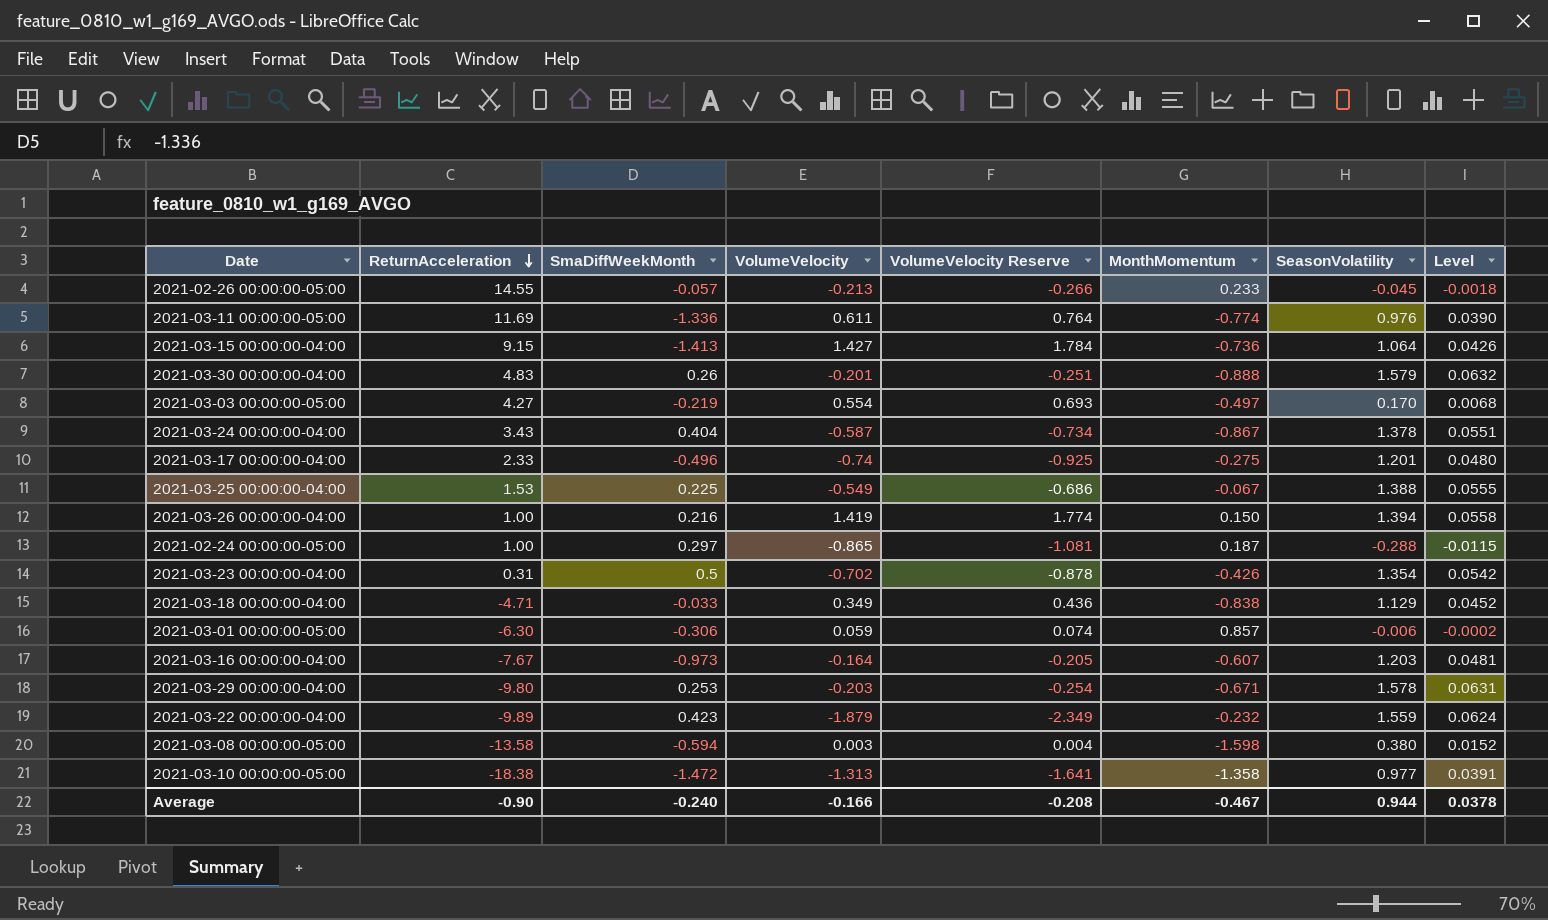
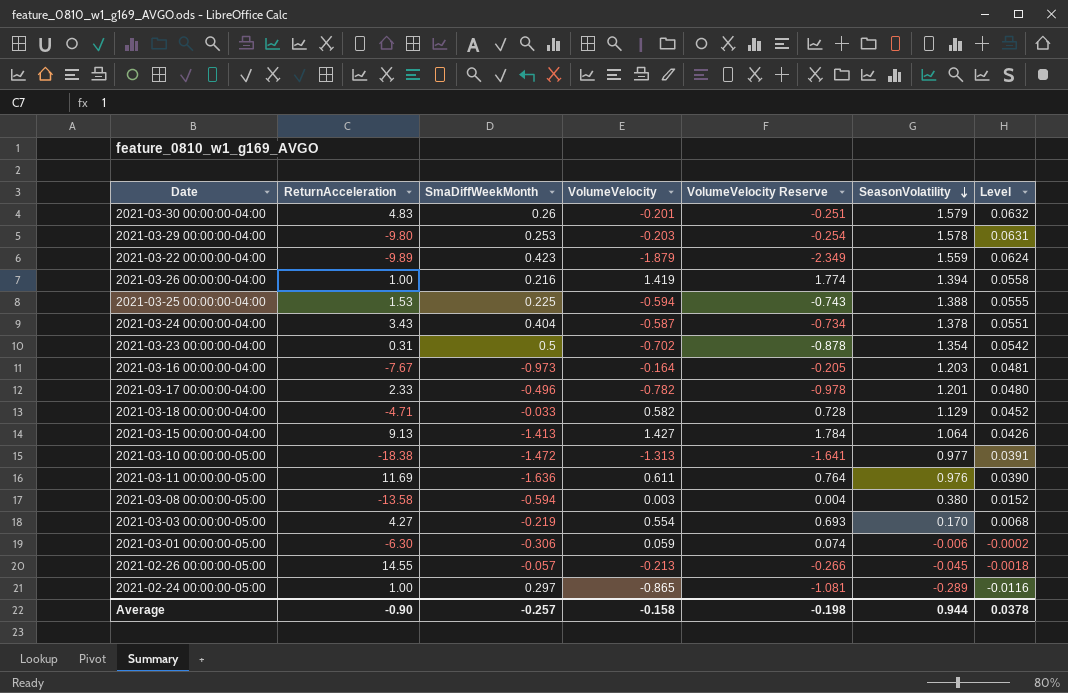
row order: ReturnAcceleration descending -> SeasonVolatility descending
column MonthMomentum | position: 6 -> none
2021-03-25 00:00:00-04:00 | VolumeVelocity: -0.549 -> -0.594
2021-03-25 00:00:00-04:00 | VolumeVelocity Reserve: -0.686 -> -0.743
2021-03-17 00:00:00-04:00 | VolumeVelocity: -0.74 -> -0.782
2021-03-17 00:00:00-04:00 | VolumeVelocity Reserve: -0.925 -> -0.978
2021-03-18 00:00:00-04:00 | VolumeVelocity: 0.349 -> 0.582
2021-03-18 00:00:00-04:00 | VolumeVelocity Reserve: 0.436 -> 0.728
2021-03-15 00:00:00-04:00 | ReturnAcceleration: 9.15 -> 9.13
2021-03-11 00:00:00-05:00 | SmaDiffWeekMonth: -1.336 -> -1.636
2021-02-24 00:00:00-05:00 | SeasonVolatility: -0.288 -> -0.289
2021-02-24 00:00:00-05:00 | Level: -0.0115 -> -0.0116
Average | SmaDiffWeekMonth: -0.240 -> -0.257
Average | VolumeVelocity: -0.166 -> -0.158
Average | VolumeVelocity Reserve: -0.208 -> -0.198

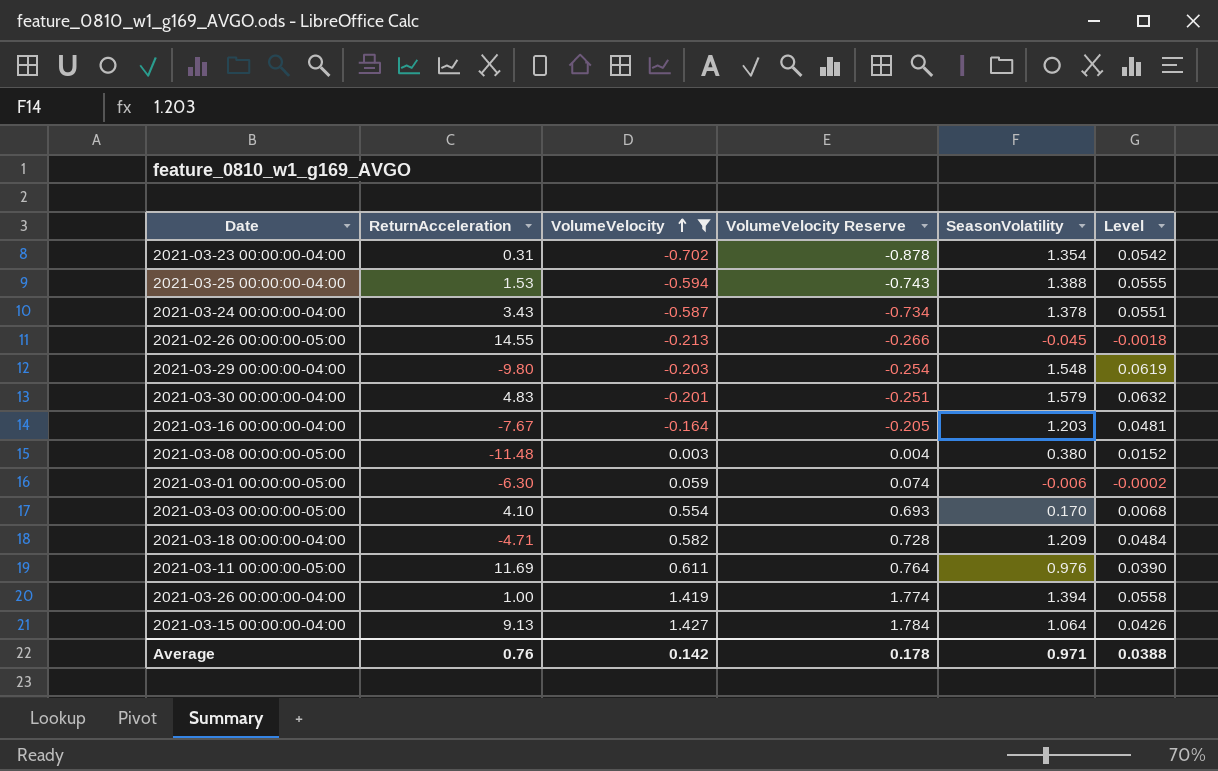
filter: none -> VolumeVelocity >= -0.702
row order: SeasonVolatility descending -> VolumeVelocity ascending
column SmaDiffWeekMonth | position: 3 -> none
2021-03-29 00:00:00-04:00 | SeasonVolatility: 1.578 -> 1.548
2021-03-29 00:00:00-04:00 | Level: 0.0631 -> 0.0619
2021-03-08 00:00:00-05:00 | ReturnAcceleration: -13.58 -> -11.48
2021-03-03 00:00:00-05:00 | ReturnAcceleration: 4.27 -> 4.10
2021-03-18 00:00:00-04:00 | SeasonVolatility: 1.129 -> 1.209
2021-03-18 00:00:00-04:00 | Level: 0.0452 -> 0.0484
Average | ReturnAcceleration: -0.90 -> 0.76
Average | VolumeVelocity: -0.158 -> 0.142
Average | VolumeVelocity Reserve: -0.198 -> 0.178
Average | SeasonVolatility: 0.944 -> 0.971
Average | Level: 0.0378 -> 0.0388

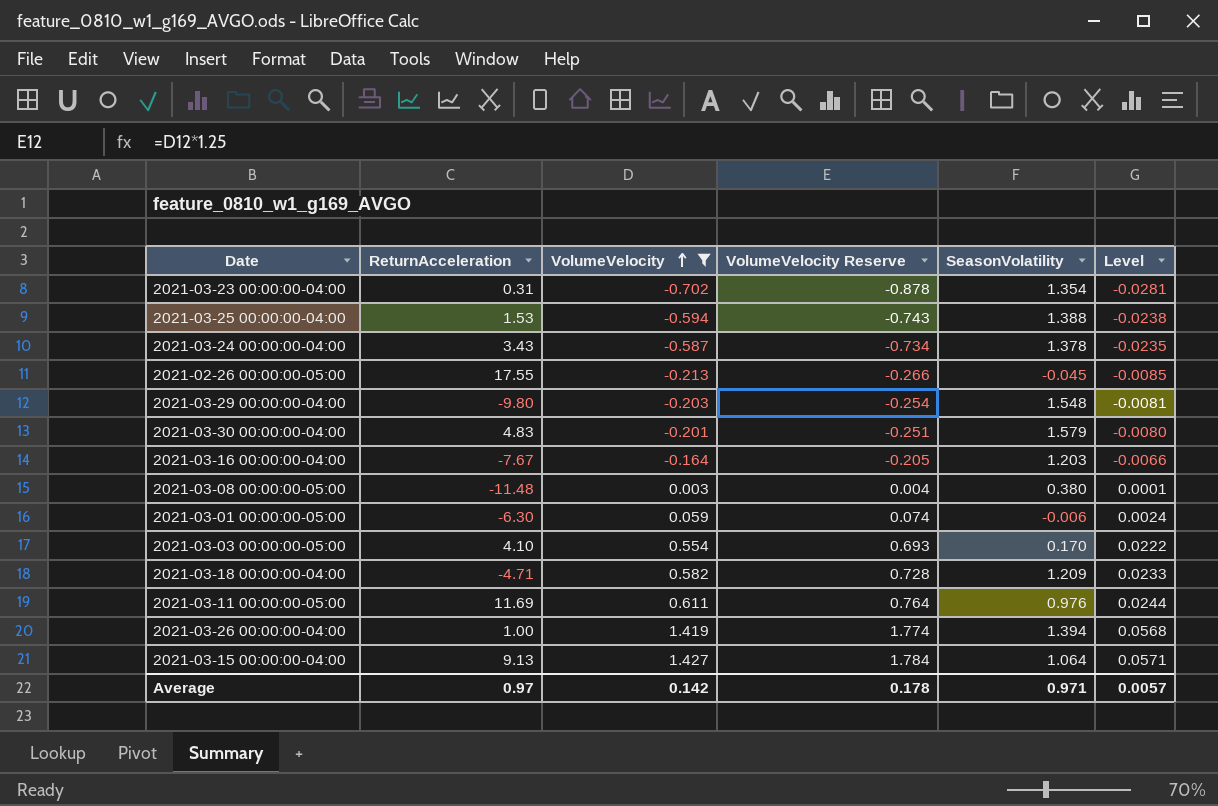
column Level | formula: [SeasonVolatility] * 0.04 -> [VolumeVelocity] * 0.04
2021-02-26 00:00:00-05:00 | ReturnAcceleration: 14.55 -> 17.55
Average | ReturnAcceleration: 0.76 -> 0.97
Average | Level: 0.0388 -> 0.0057

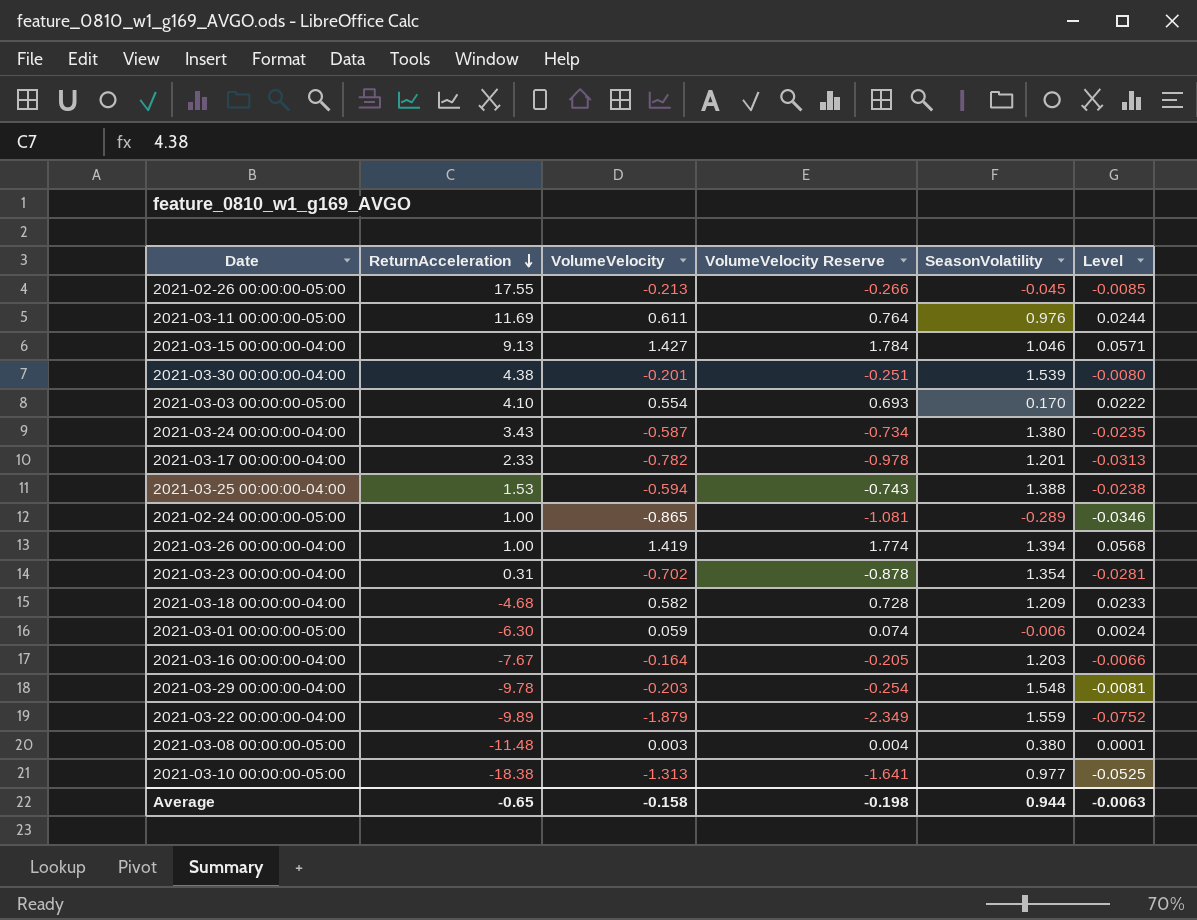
filter: VolumeVelocity >= -0.702 -> none
row order: VolumeVelocity ascending -> ReturnAcceleration descending
2021-03-15 00:00:00-04:00 | SeasonVolatility: 1.064 -> 1.046
2021-03-30 00:00:00-04:00 | ReturnAcceleration: 4.83 -> 4.38
2021-03-30 00:00:00-04:00 | SeasonVolatility: 1.579 -> 1.539
2021-03-24 00:00:00-04:00 | SeasonVolatility: 1.378 -> 1.380
2021-03-18 00:00:00-04:00 | ReturnAcceleration: -4.71 -> -4.68
2021-03-29 00:00:00-04:00 | ReturnAcceleration: -9.80 -> -9.78
Average | ReturnAcceleration: 0.97 -> -0.65
Average | VolumeVelocity: 0.142 -> -0.158
Average | VolumeVelocity Reserve: 0.178 -> -0.198
Average | SeasonVolatility: 0.971 -> 0.944
Average | Level: 0.0057 -> -0.0063

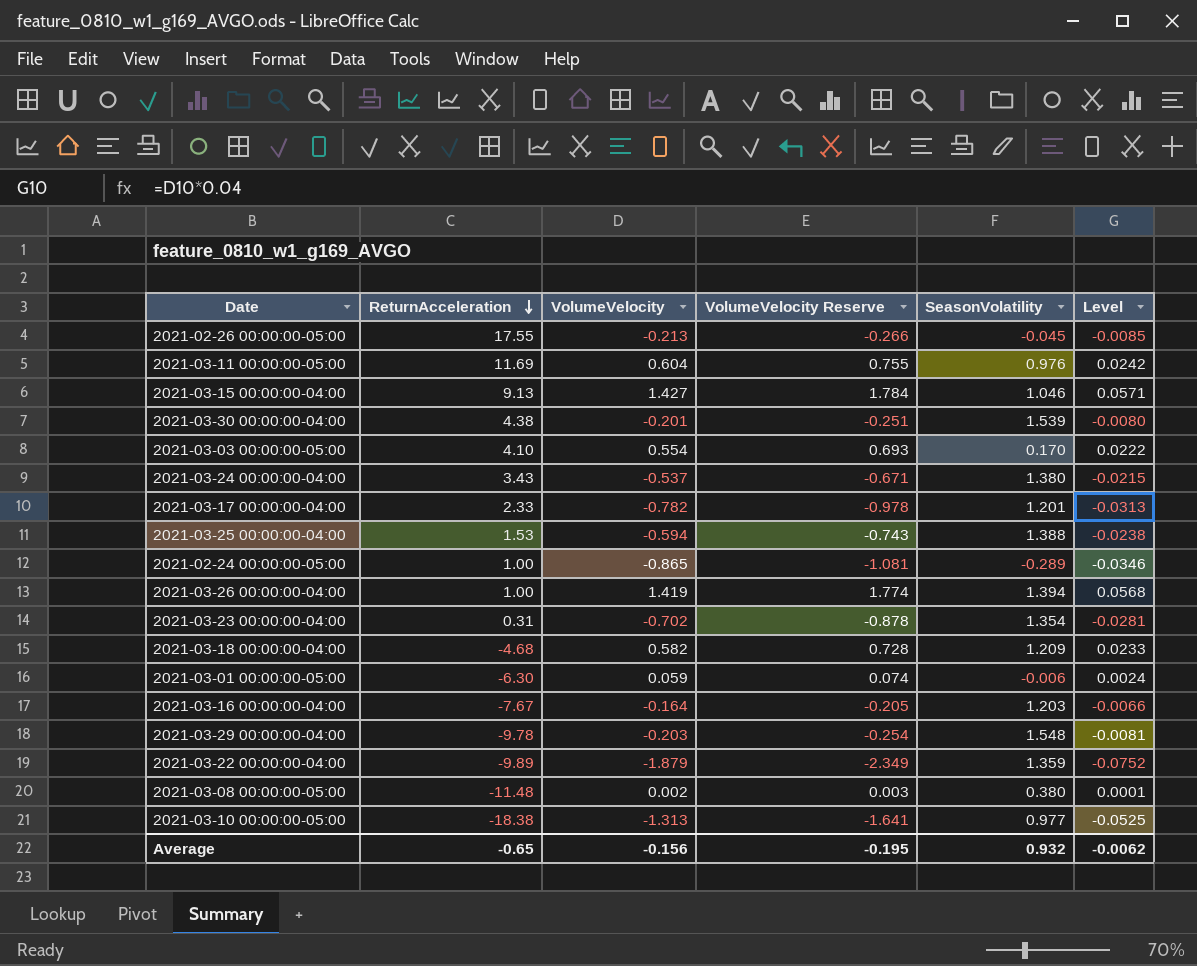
2021-03-11 00:00:00-05:00 | VolumeVelocity: 0.611 -> 0.604
2021-03-11 00:00:00-05:00 | VolumeVelocity Reserve: 0.764 -> 0.755
2021-03-11 00:00:00-05:00 | Level: 0.0244 -> 0.0242
2021-03-24 00:00:00-04:00 | VolumeVelocity: -0.587 -> -0.537
2021-03-24 00:00:00-04:00 | VolumeVelocity Reserve: -0.734 -> -0.671
2021-03-24 00:00:00-04:00 | Level: -0.0235 -> -0.0215
2021-03-22 00:00:00-04:00 | SeasonVolatility: 1.559 -> 1.359
2021-03-08 00:00:00-05:00 | VolumeVelocity: 0.003 -> 0.002
2021-03-08 00:00:00-05:00 | VolumeVelocity Reserve: 0.004 -> 0.003
Average | VolumeVelocity: -0.158 -> -0.156
Average | VolumeVelocity Reserve: -0.198 -> -0.195
Average | SeasonVolatility: 0.944 -> 0.932
Average | Level: -0.0063 -> -0.0062

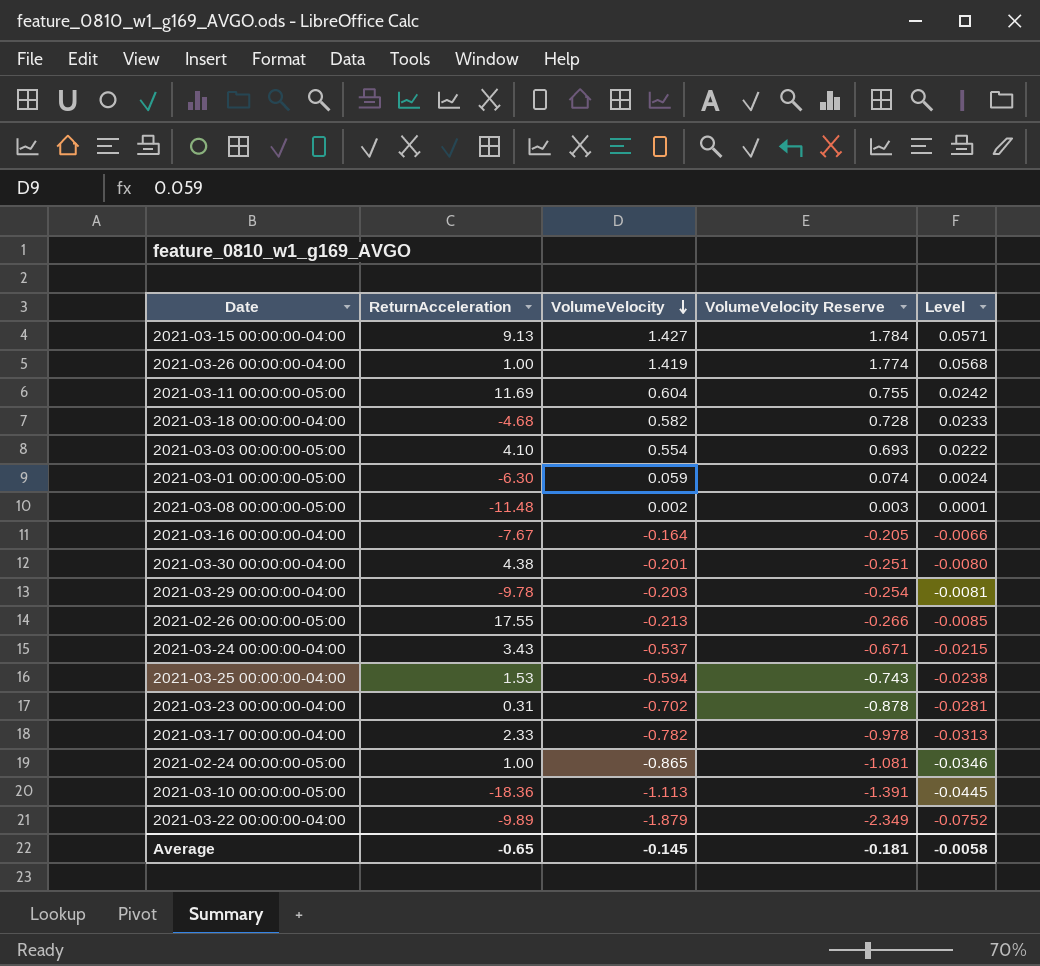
row order: ReturnAcceleration descending -> VolumeVelocity descending
column SeasonVolatility | position: 5 -> none
2021-03-10 00:00:00-05:00 | ReturnAcceleration: -18.38 -> -18.36
2021-03-10 00:00:00-05:00 | VolumeVelocity: -1.313 -> -1.113
2021-03-10 00:00:00-05:00 | VolumeVelocity Reserve: -1.641 -> -1.391
2021-03-10 00:00:00-05:00 | Level: -0.0525 -> -0.0445
Average | VolumeVelocity: -0.156 -> -0.145
Average | VolumeVelocity Reserve: -0.195 -> -0.181
Average | Level: -0.0062 -> -0.0058

